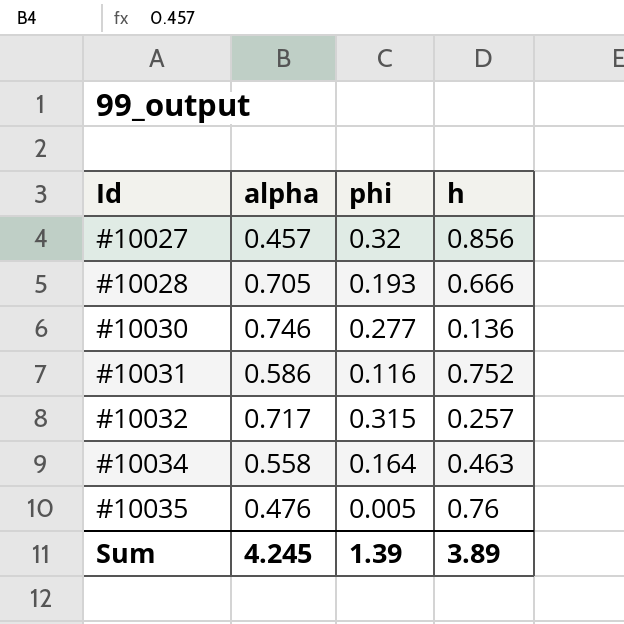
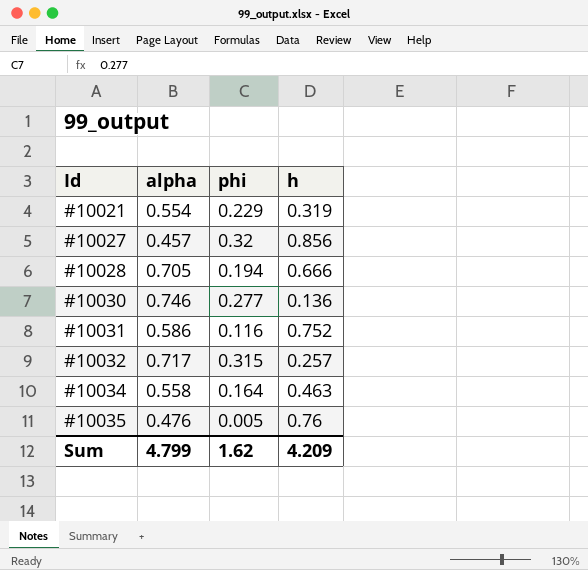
row #10021: none -> 0.554 | 0.229 | 0.319
#10028 | phi: 0.193 -> 0.194
Sum | alpha: 4.245 -> 4.799
Sum | phi: 1.39 -> 1.62
Sum | h: 3.89 -> 4.209

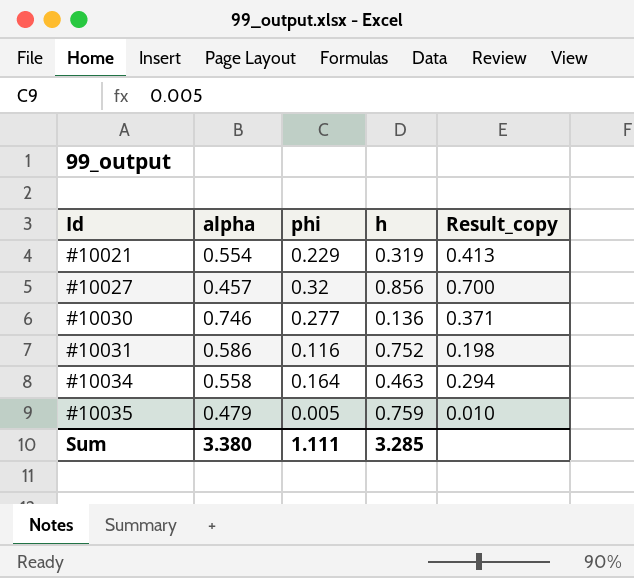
column Result_copy | formula: none -> [phi] / [alpha]
row #10028: 0.705 | 0.194 | 0.666 -> none
row #10032: 0.717 | 0.315 | 0.257 -> none
#10035 | alpha: 0.476 -> 0.479
#10035 | h: 0.76 -> 0.759
Sum | alpha: 4.799 -> 3.380
Sum | phi: 1.62 -> 1.111
Sum | h: 4.209 -> 3.285

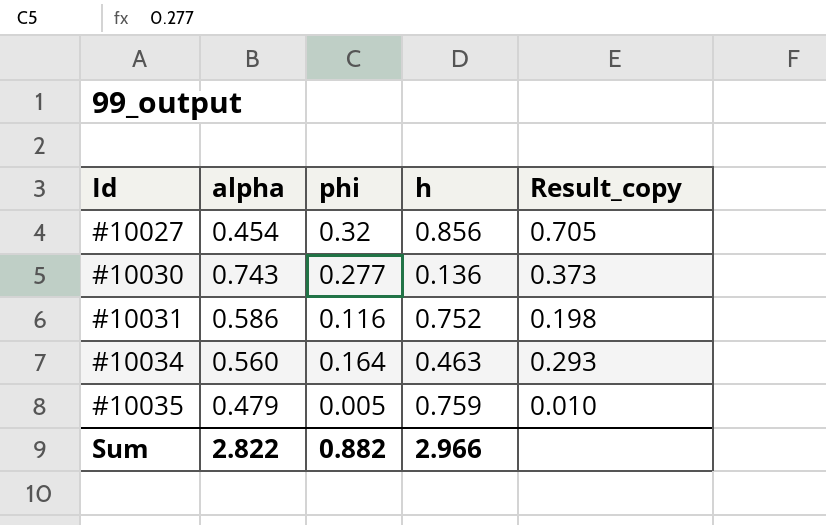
row #10021: 0.554 | 0.229 | 0.319 | 0.413 -> none
#10027 | alpha: 0.457 -> 0.454
#10027 | Result_copy: 0.700 -> 0.705
#10030 | alpha: 0.746 -> 0.743
#10030 | Result_copy: 0.371 -> 0.373
#10034 | alpha: 0.558 -> 0.560
#10034 | Result_copy: 0.294 -> 0.293
Sum | alpha: 3.380 -> 2.822
Sum | phi: 1.111 -> 0.882
Sum | h: 3.285 -> 2.966

